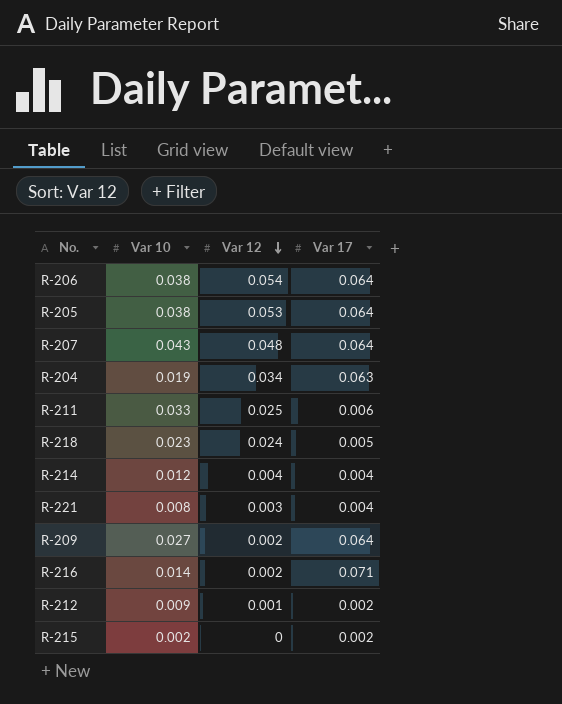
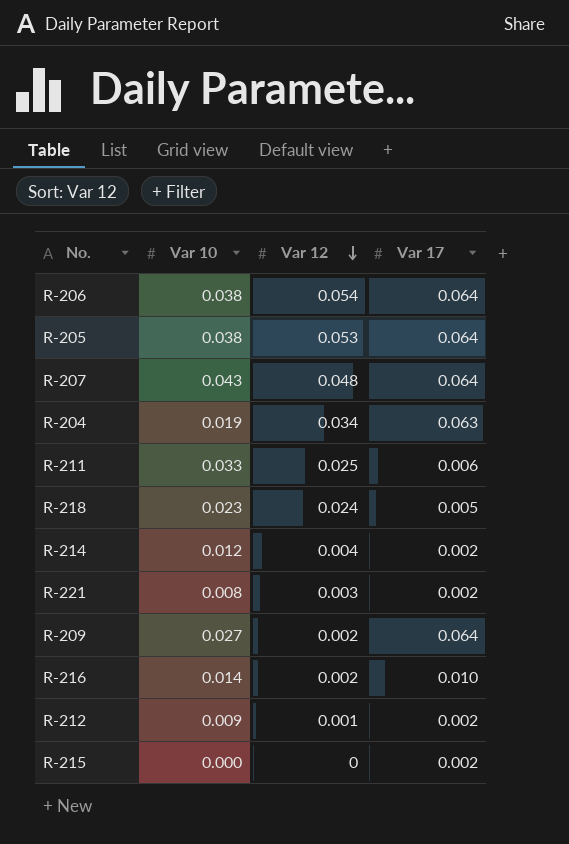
R-214 | Var 17: 0.004 -> 0.002
R-221 | Var 17: 0.004 -> 0.002
R-216 | Var 17: 0.071 -> 0.010
R-215 | Var 10: 0.002 -> 0.000

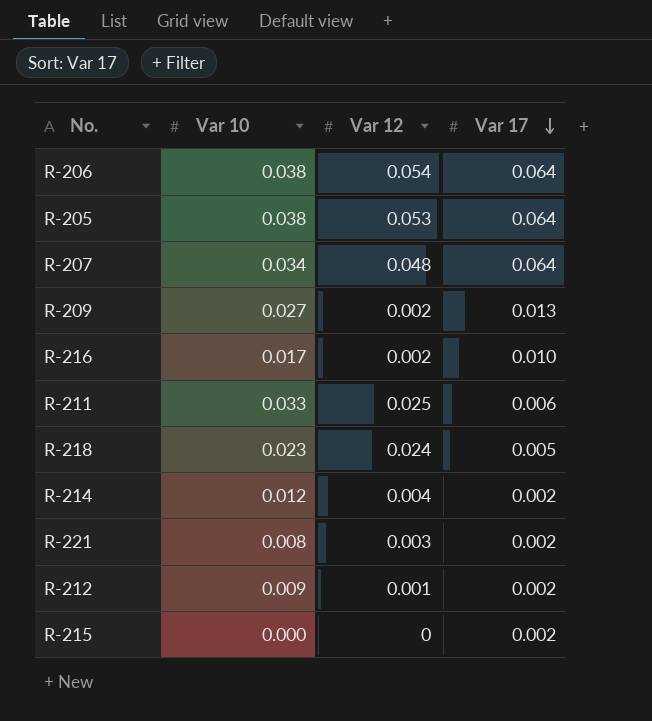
row order: Var 12 descending -> Var 17 descending
row R-204: 0.019 | 0.034 | 0.063 -> none
R-207 | Var 10: 0.043 -> 0.034
R-209 | Var 17: 0.064 -> 0.013
R-216 | Var 10: 0.014 -> 0.017

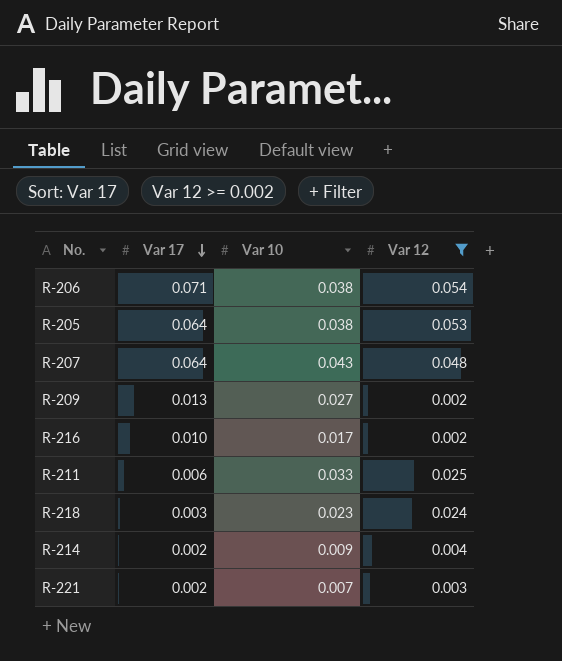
filter: none -> Var 12 >= 0.002
column Var 17 | position: 4 -> 2
R-206 | Var 17: 0.064 -> 0.071
R-207 | Var 10: 0.034 -> 0.043
R-218 | Var 17: 0.005 -> 0.003
R-214 | Var 10: 0.012 -> 0.009
R-221 | Var 10: 0.008 -> 0.007

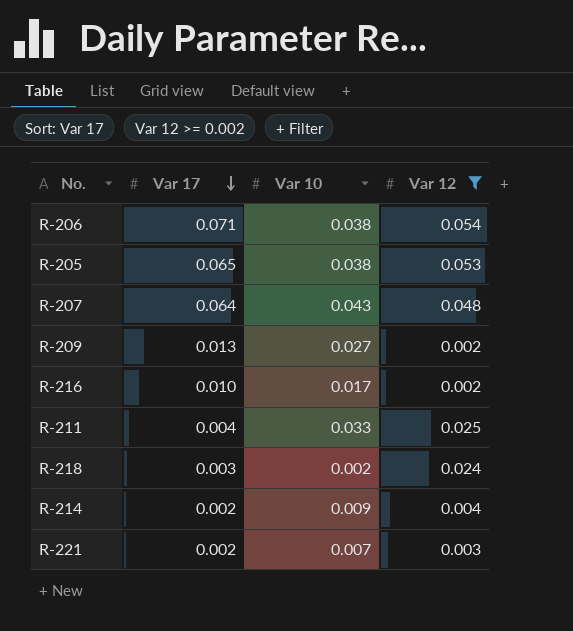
R-205 | Var 17: 0.064 -> 0.065
R-211 | Var 17: 0.006 -> 0.004
R-218 | Var 10: 0.023 -> 0.002

